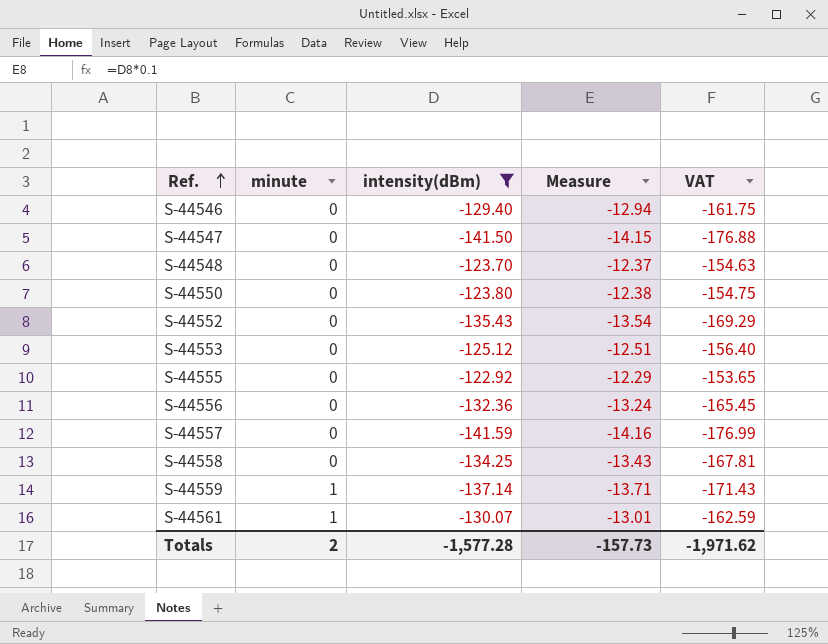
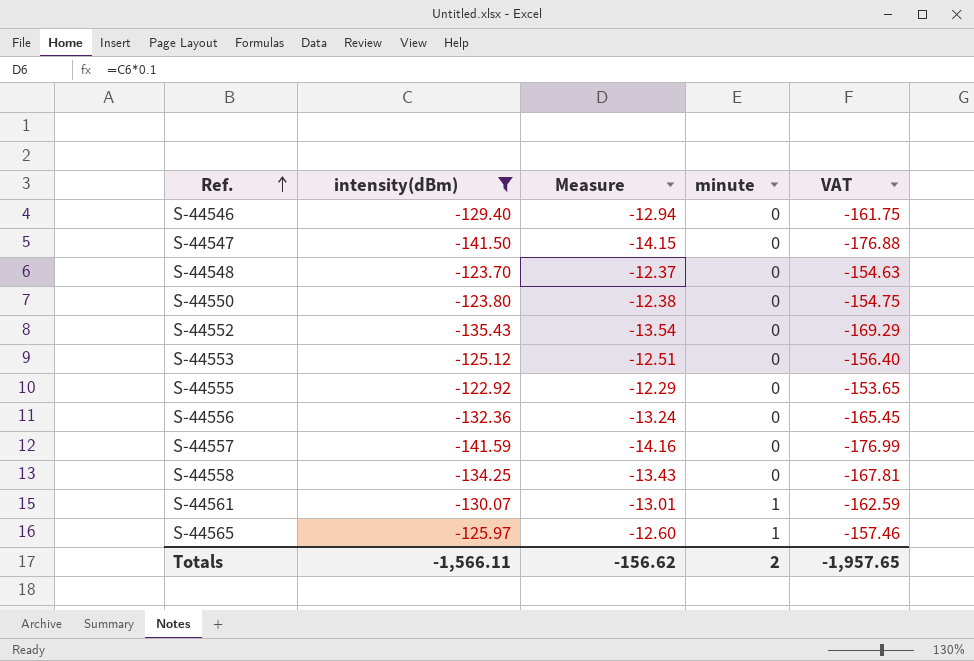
column minute | position: 2 -> 4
row S-44559: 1 | -137.14 | -13.71 | -171.43 -> none
row S-44565: none -> -125.97 | -12.60 | 1 | -157.46
Totals | intensity(dBm): -1,577.28 -> -1,566.11
Totals | Measure: -157.73 -> -156.62
Totals | VAT: -1,971.62 -> -1,957.65

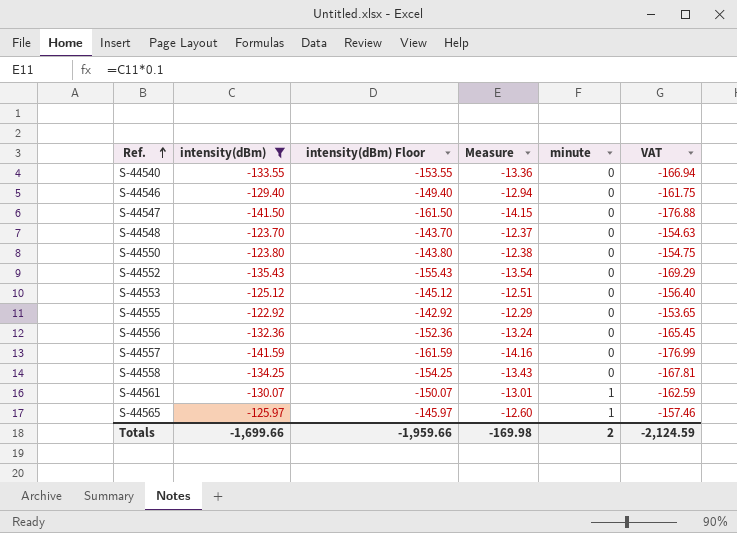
column intensity(dBm) Floor | formula: none -> [intensity(dBm)] - 20
row S-44540: none -> -133.55 | -153.55 | -13.36 | 0 | -166.94
Totals | intensity(dBm): -1,566.11 -> -1,699.66
Totals | Measure: -156.62 -> -169.98
Totals | VAT: -1,957.65 -> -2,124.59

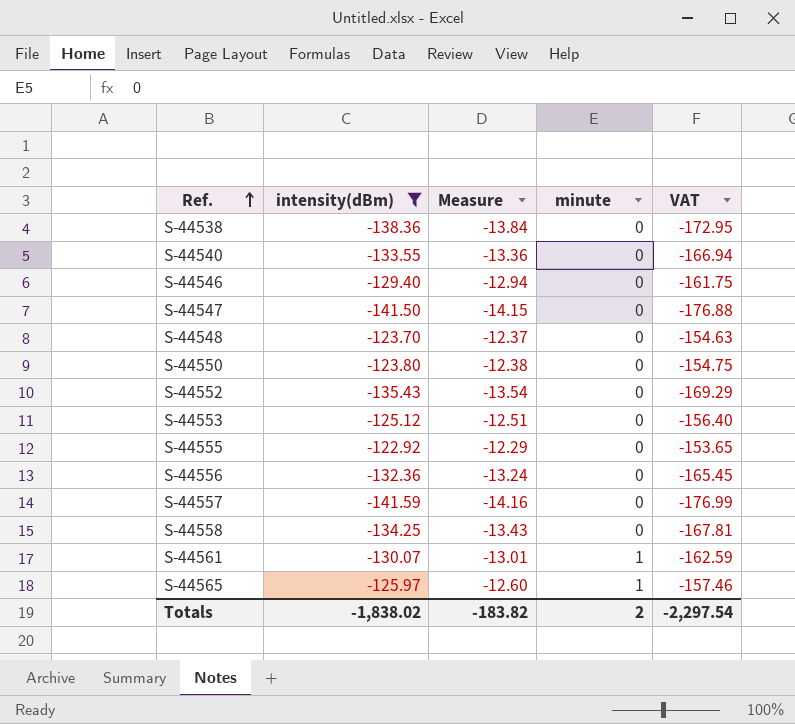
column intensity(dBm) Floor | formula: [intensity(dBm)] - 20 -> none
row S-44538: none -> -138.36 | -13.84 | 0 | -172.95
Totals | intensity(dBm): -1,699.66 -> -1,838.02
Totals | Measure: -169.98 -> -183.82
Totals | VAT: -2,124.59 -> -2,297.54

